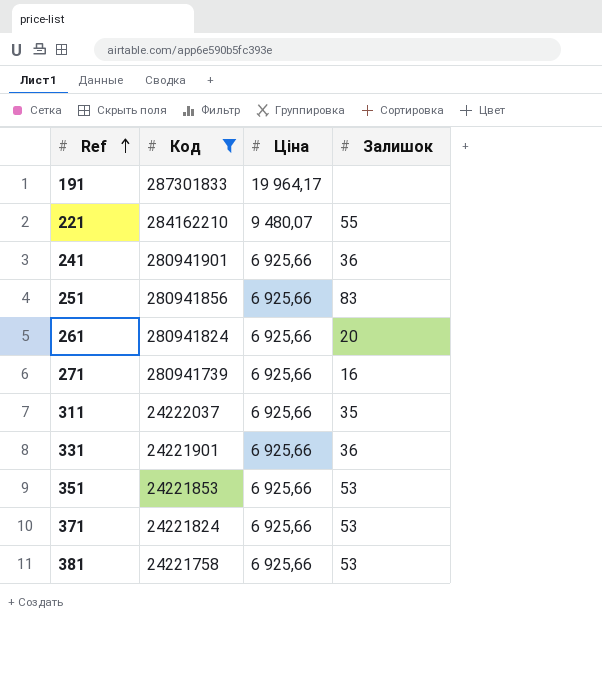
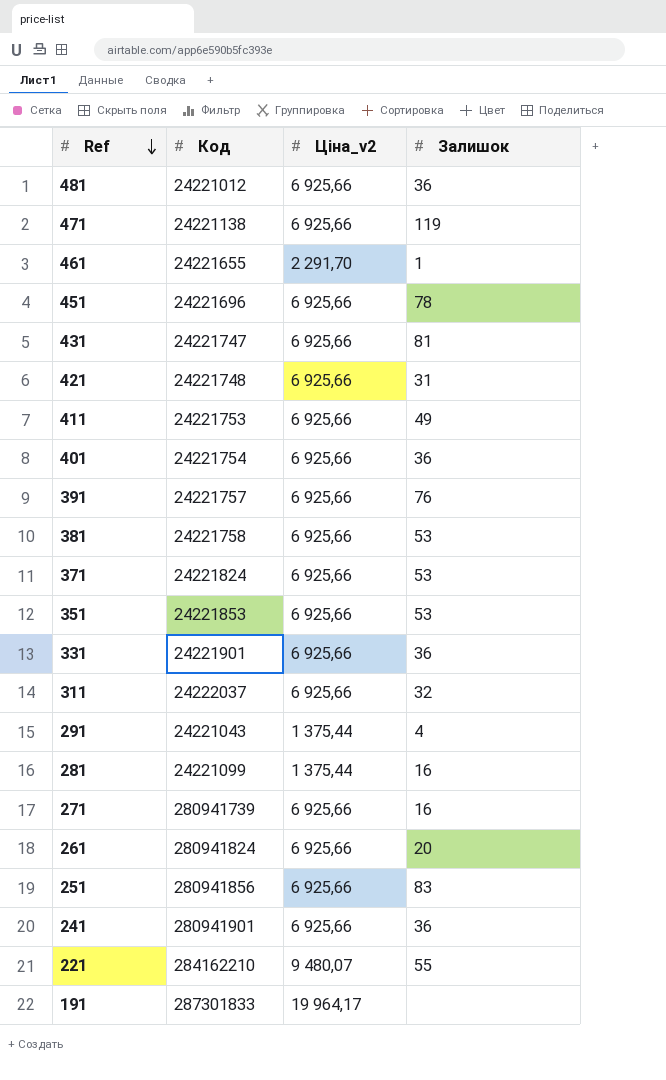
filter: Код >= 24221758 -> none
row order: Ref ascending -> Ref descending
column name: Ціна -> Ціна_v2
311 | Залишок: 35 -> 32

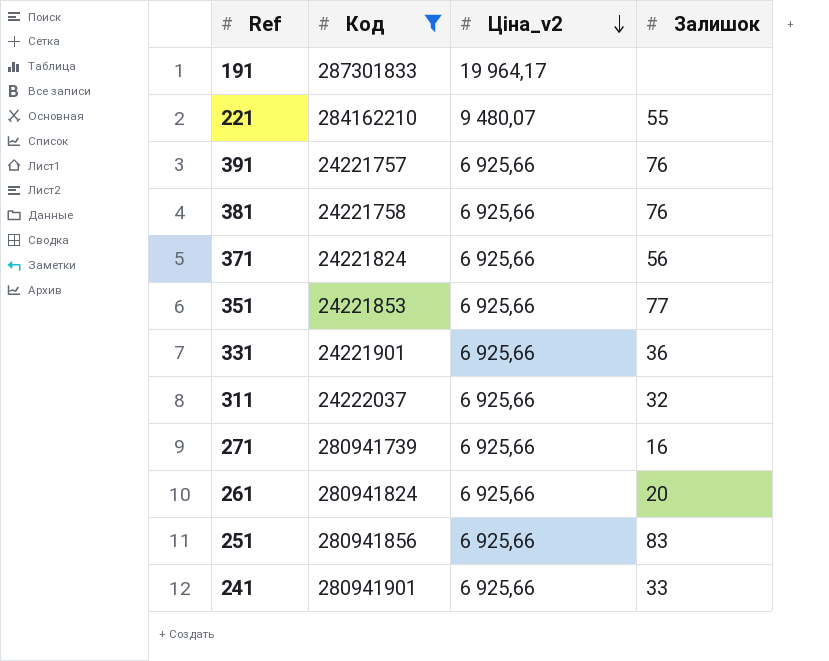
filter: none -> Код >= 24221757
row order: Ref descending -> Ціна_v2 descending
381 | Залишок: 53 -> 76
371 | Залишок: 53 -> 56
351 | Залишок: 53 -> 77
241 | Залишок: 36 -> 33

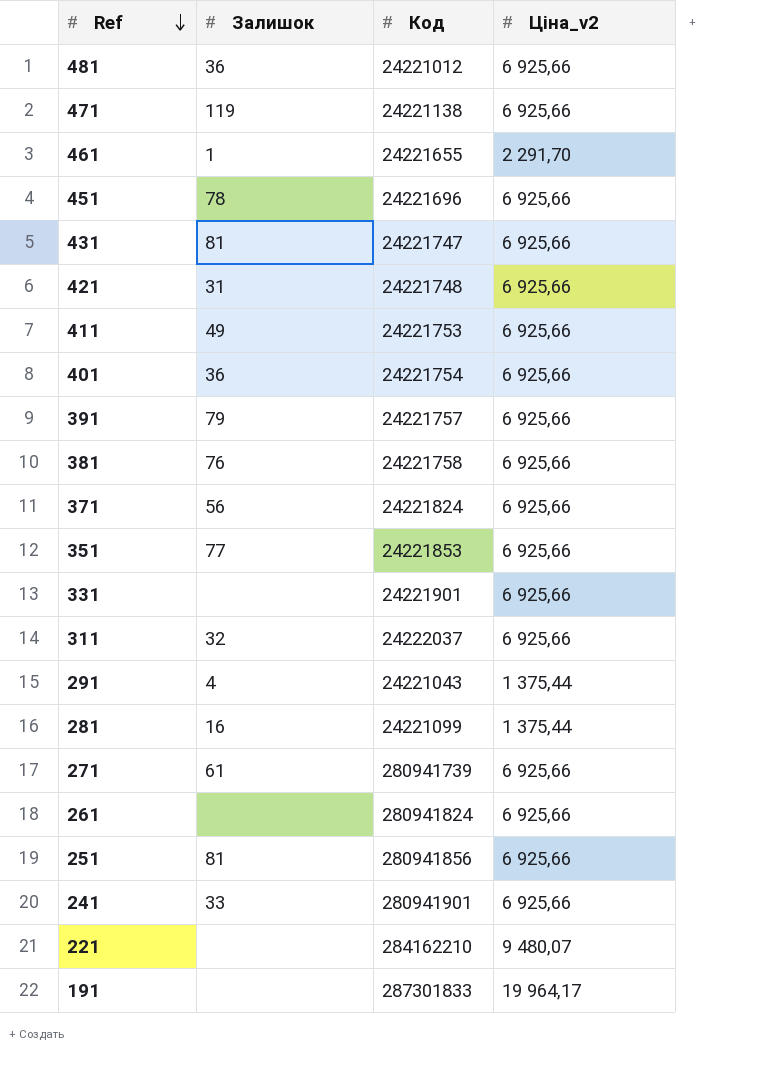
filter: Код >= 24221757 -> none
row order: Ціна_v2 descending -> Ref descending
column Залишок | position: 4 -> 2
391 | Залишок: 76 -> 79
331 | Залишок: 36 -> none
271 | Залишок: 16 -> 61
261 | Залишок: 20 -> none
251 | Залишок: 83 -> 81
221 | Залишок: 55 -> none

